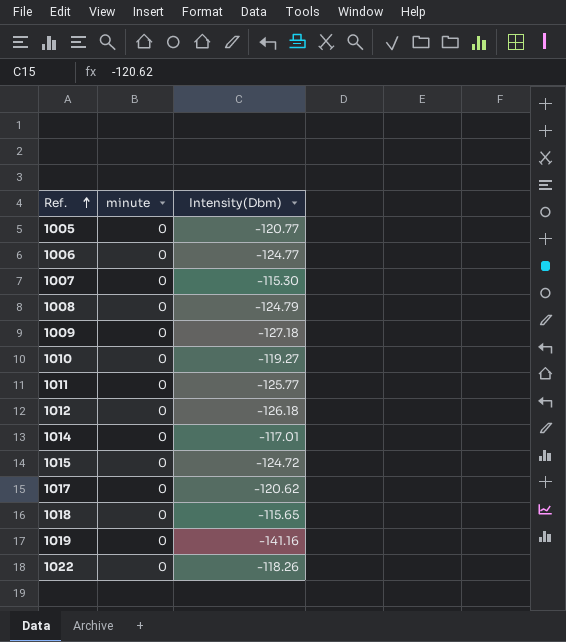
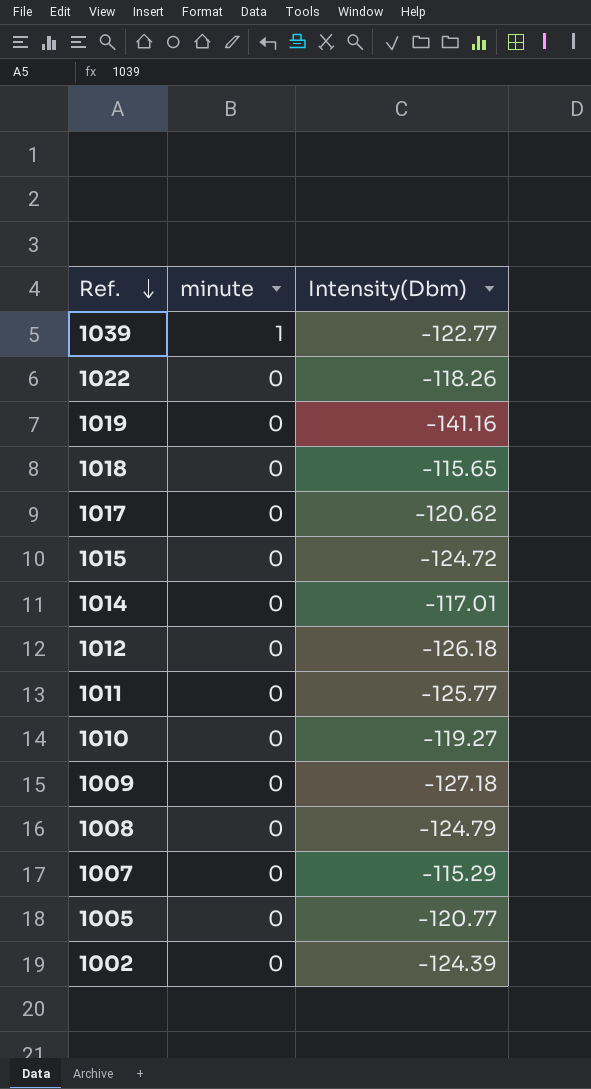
row order: Ref. ascending -> Ref. descending
row 1006: 0 | -124.77 -> none
row 1039: none -> 1 | -122.77
1007 | Intensity(Dbm): -115.30 -> -115.29
row 1002: none -> 0 | -124.39

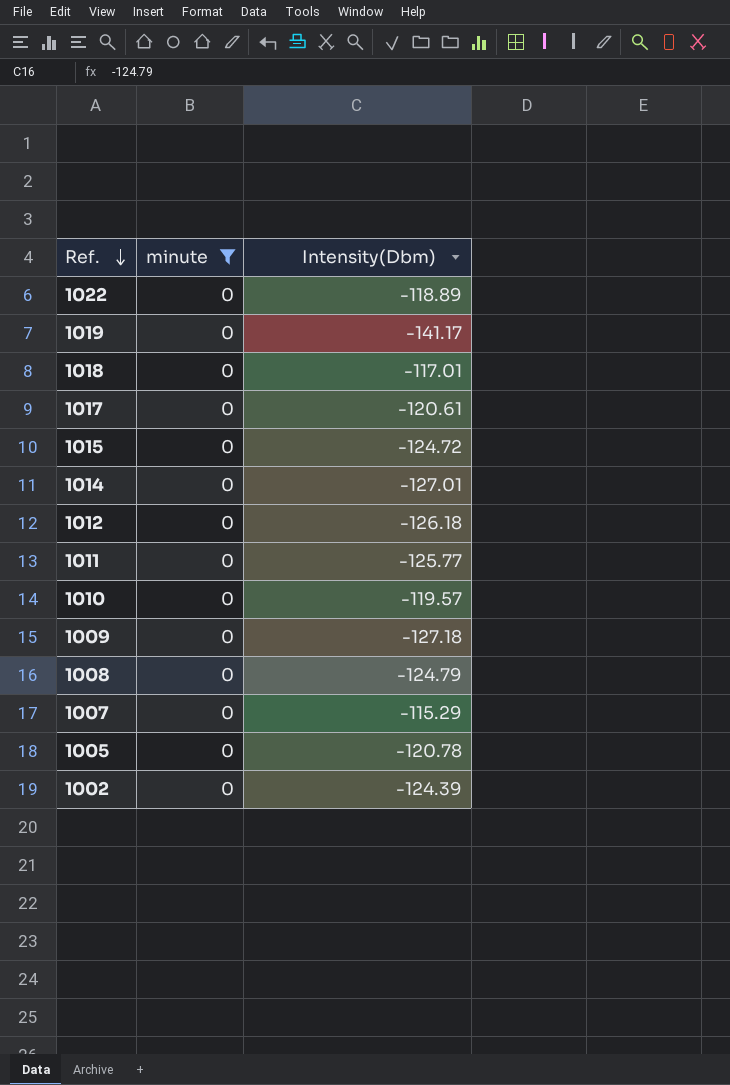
filter: none -> minute = 0
1022 | Intensity(Dbm): -118.26 -> -118.89
1019 | Intensity(Dbm): -141.16 -> -141.17
1018 | Intensity(Dbm): -115.65 -> -117.01
1017 | Intensity(Dbm): -120.62 -> -120.61
1014 | Intensity(Dbm): -117.01 -> -127.01
1010 | Intensity(Dbm): -119.27 -> -119.57
1005 | Intensity(Dbm): -120.77 -> -120.78

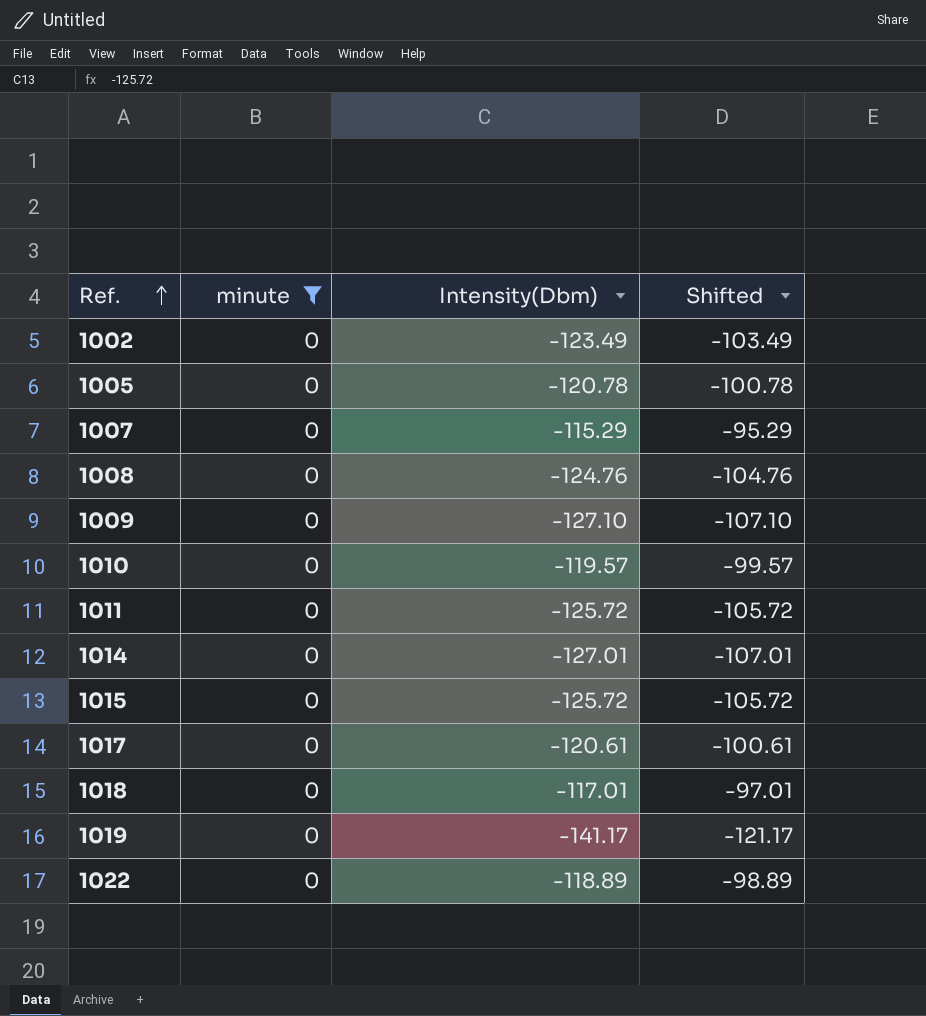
row order: Ref. descending -> Ref. ascending
column Shifted | formula: none -> [Intensity(Dbm)] + 20
row 1012: 0 | -126.18 -> none
1002 | Intensity(Dbm): -124.39 -> -123.49
1008 | Intensity(Dbm): -124.79 -> -124.76
1009 | Intensity(Dbm): -127.18 -> -127.10
1011 | Intensity(Dbm): -125.77 -> -125.72
1015 | Intensity(Dbm): -124.72 -> -125.72

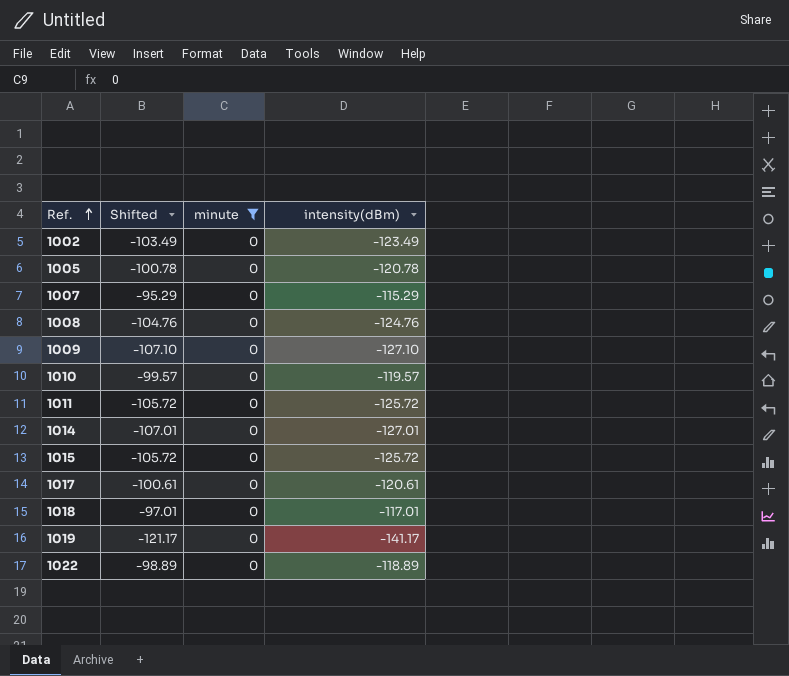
column Shifted | position: 4 -> 2
column name: Intensity(Dbm) -> intensity(dBm)

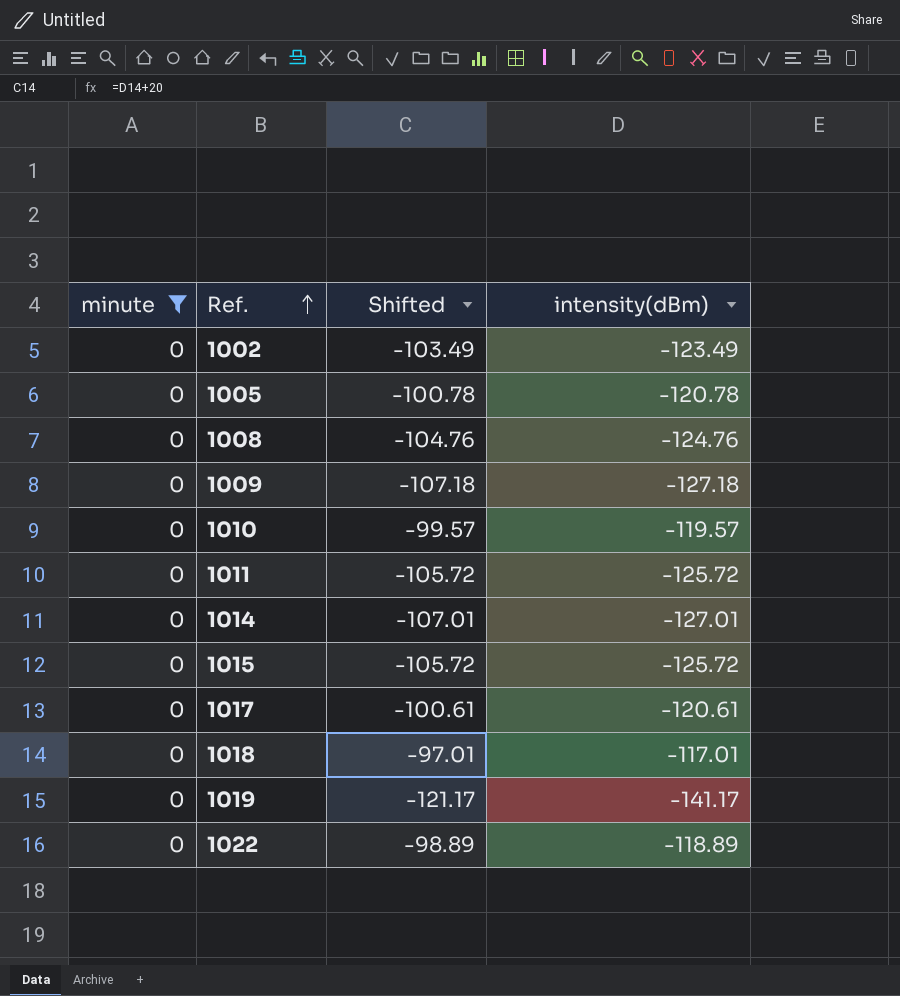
column minute | position: 3 -> 1
row 1007: -95.29 | 0 | -115.29 -> none
1009 | Shifted: -107.10 -> -107.18
1009 | intensity(dBm): -127.10 -> -127.18

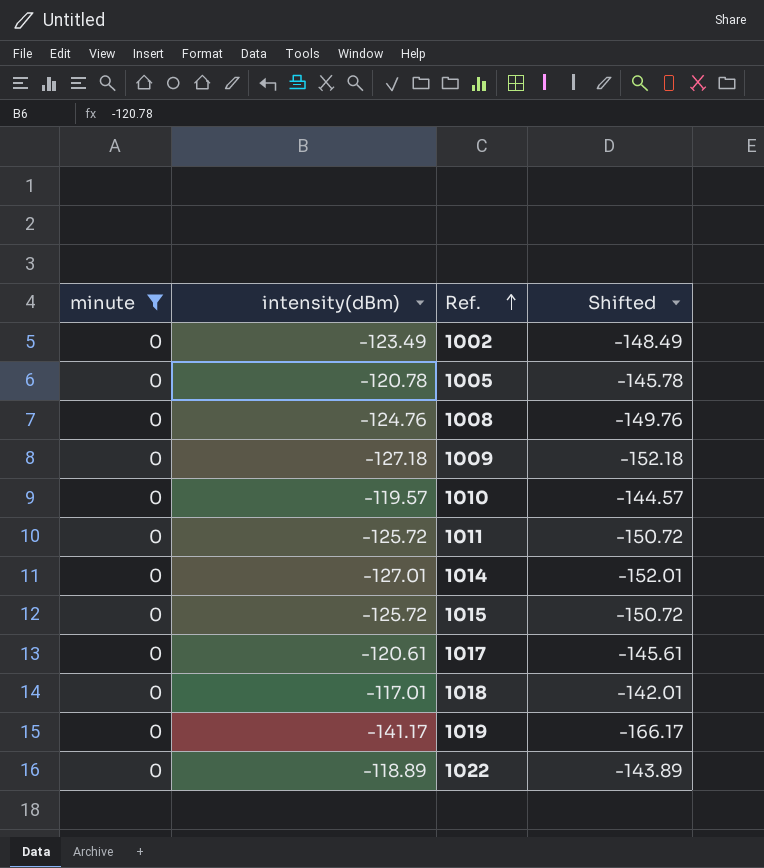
column intensity(dBm) | position: 4 -> 2
column Shifted | formula: [intensity(dBm)] + 20 -> [intensity(dBm)] - 25

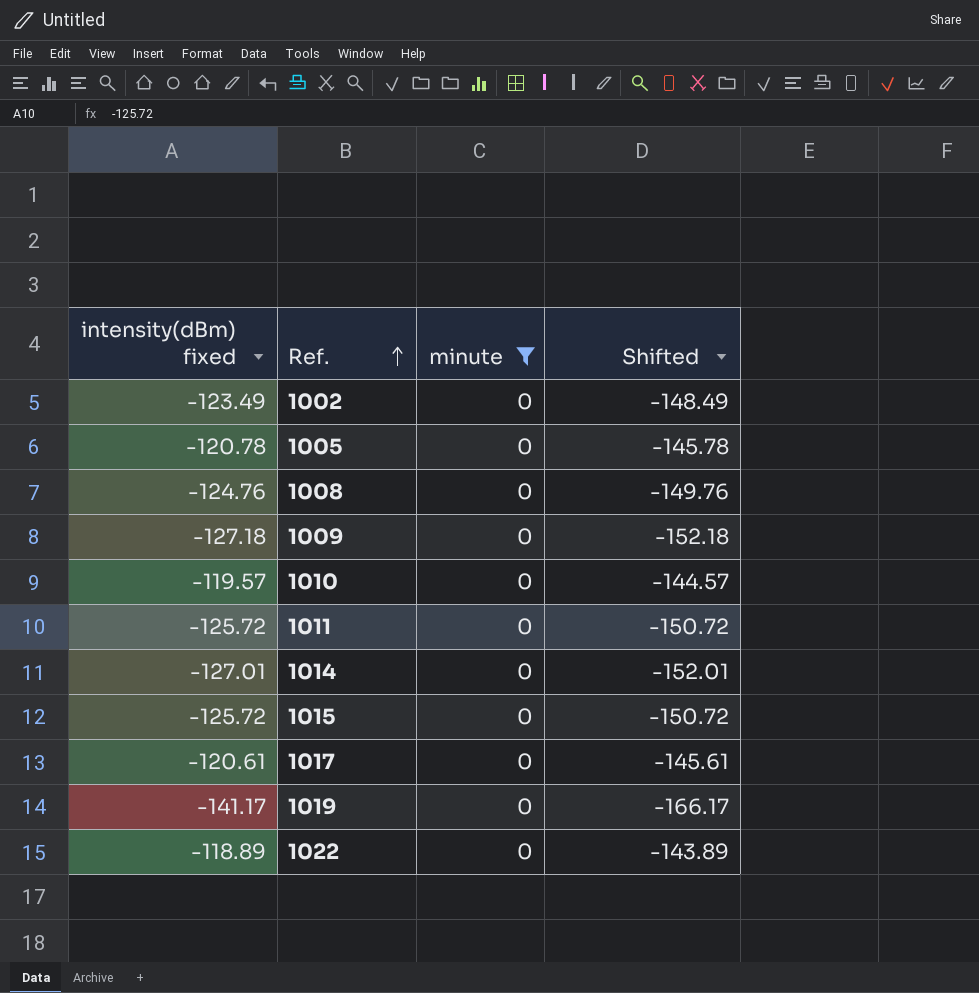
column name: intensity(dBm) -> intensity(dBm) fixed
column minute | position: 1 -> 3
row 1018: 0 | -117.01 | -142.01 -> none

